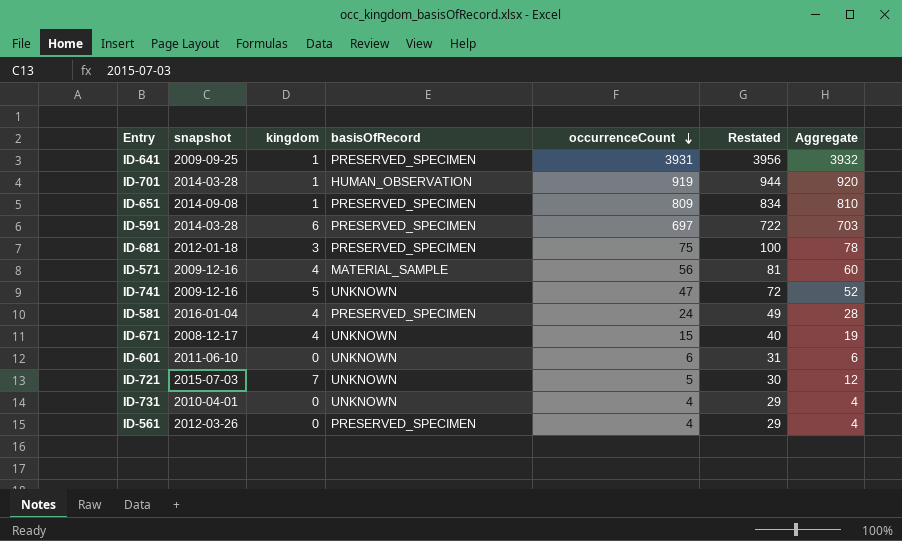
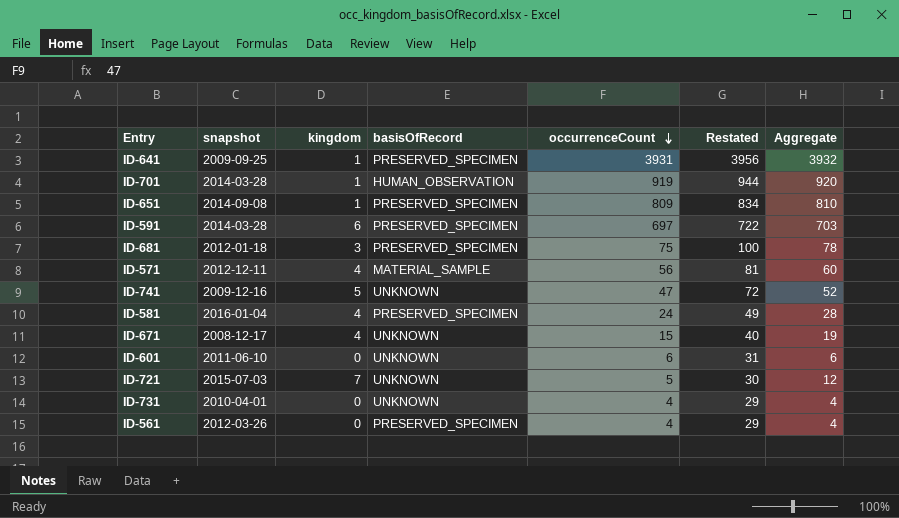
ID-571 | snapshot: 2009-12-16 -> 2012-12-11

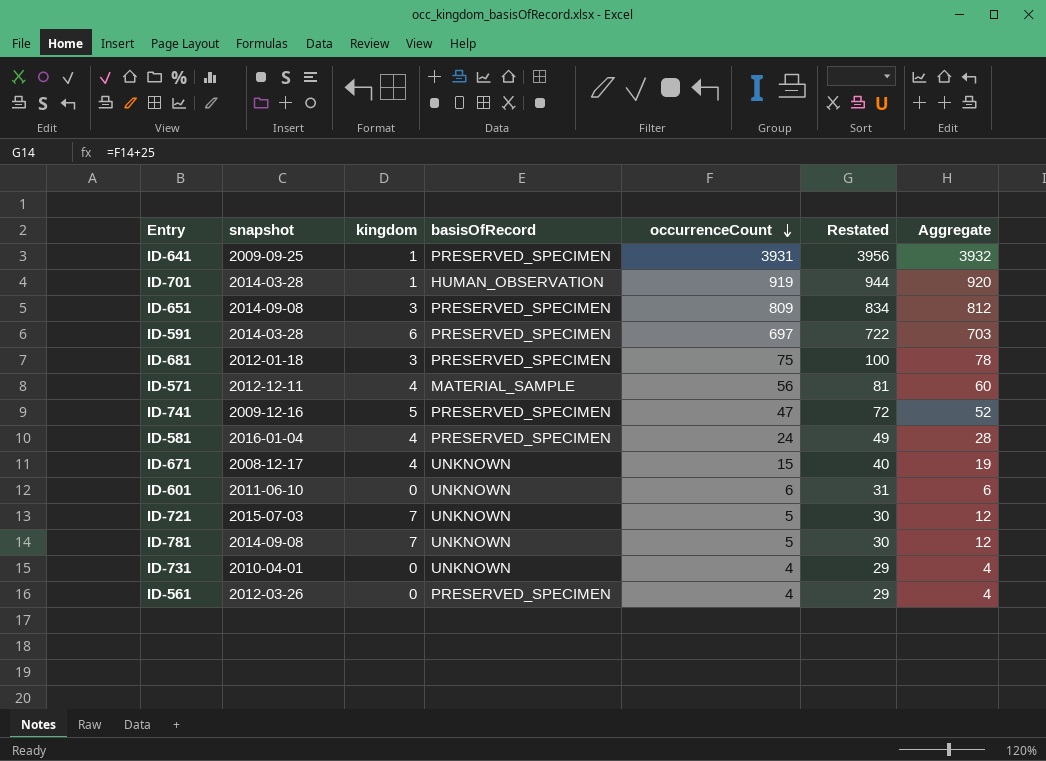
ID-651 | kingdom: 1 -> 3
ID-651 | Aggregate: 810 -> 812
ID-741 | basisOfRecord: UNKNOWN -> PRESERVED_SPECIMEN
row ID-781: none -> 2014-09-08 | 7 | UNKNOWN | 5 | 30 | 12

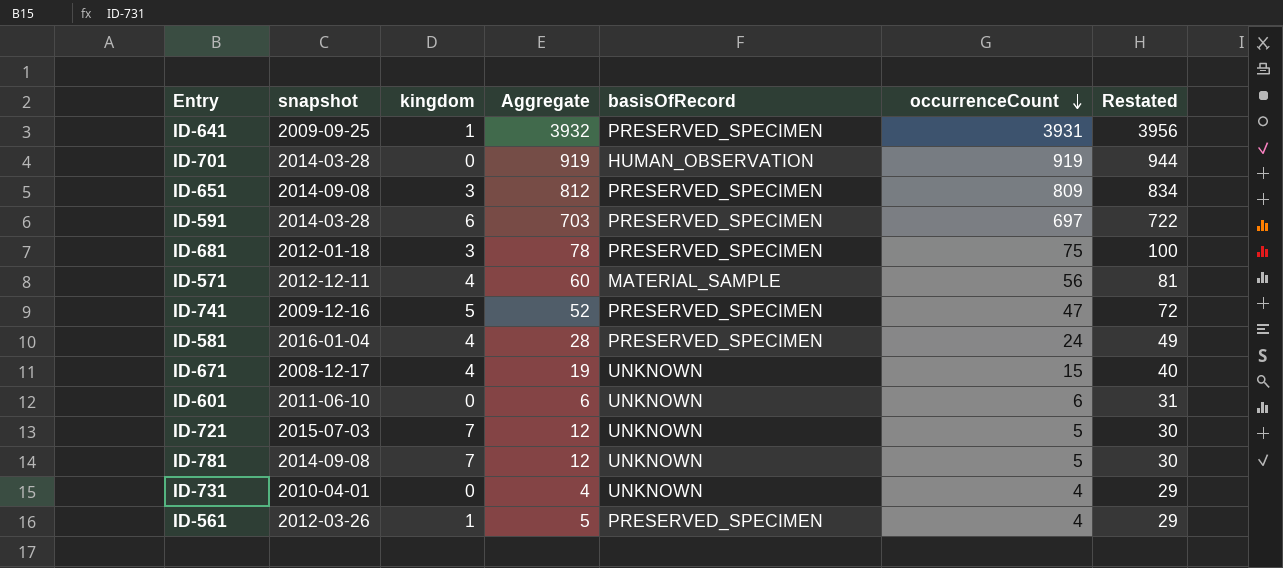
column Aggregate | position: 7 -> 4
ID-701 | kingdom: 1 -> 0
ID-701 | Aggregate: 920 -> 919
ID-561 | kingdom: 0 -> 1
ID-561 | Aggregate: 4 -> 5

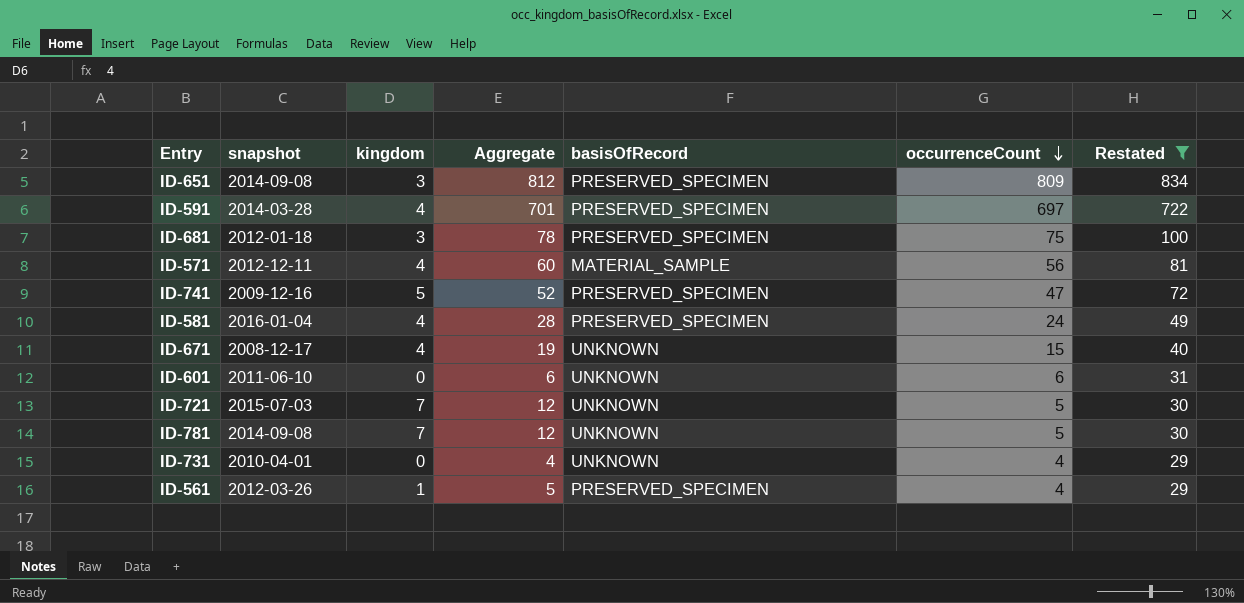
filter: none -> Restated <= 834
ID-591 | kingdom: 6 -> 4
ID-591 | Aggregate: 703 -> 701

